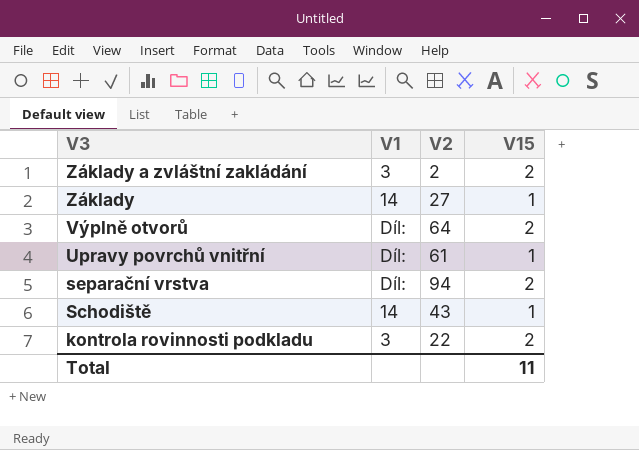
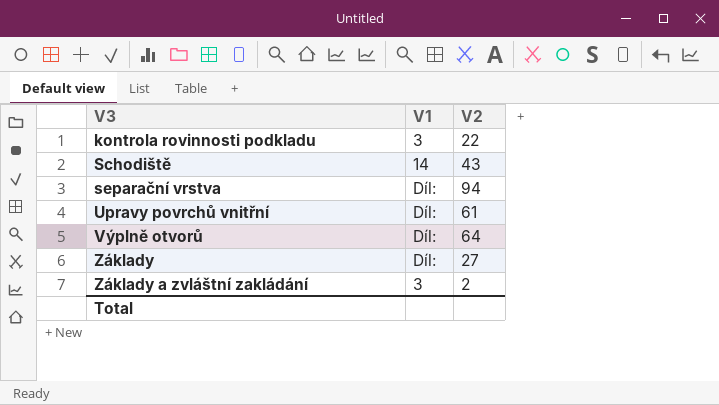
row order: V3 descending -> V3 ascending
column V15 | position: 4 -> none
Základy | V1: 14 -> Díl:

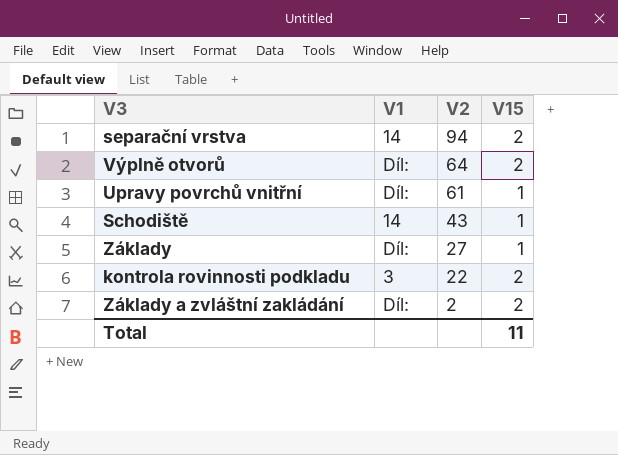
row order: V3 ascending -> V2 descending
column V15 | position: none -> 4
separační vrstva | V1: Díl: -> 14
Základy a zvláštní zakládání | V1: 3 -> Díl:

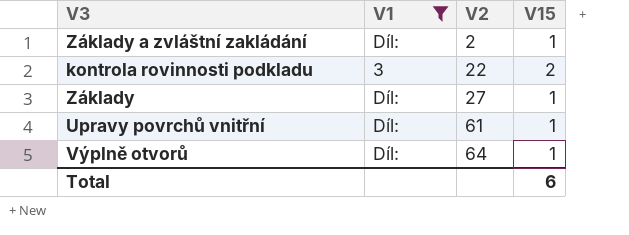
filter: none -> V1 != 14
row order: V2 descending -> V2 ascending
Základy a zvláštní zakládání | V15: 2 -> 1
Výplně otvorů | V15: 2 -> 1
Total | V15: 11 -> 6

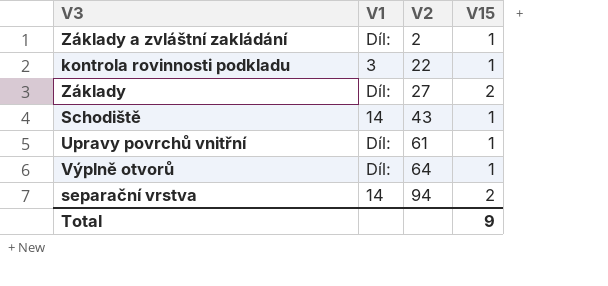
filter: V1 != 14 -> none
kontrola rovinnosti podkladu | V15: 2 -> 1
Základy | V15: 1 -> 2
Total | V15: 6 -> 9

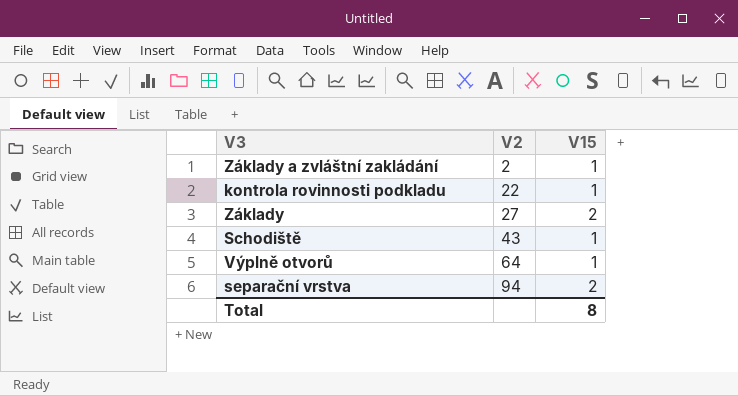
column V1 | position: 2 -> none
row Upravy povrchů vnitřní: Díl: | 61 | 1 -> none
Total | V15: 9 -> 8

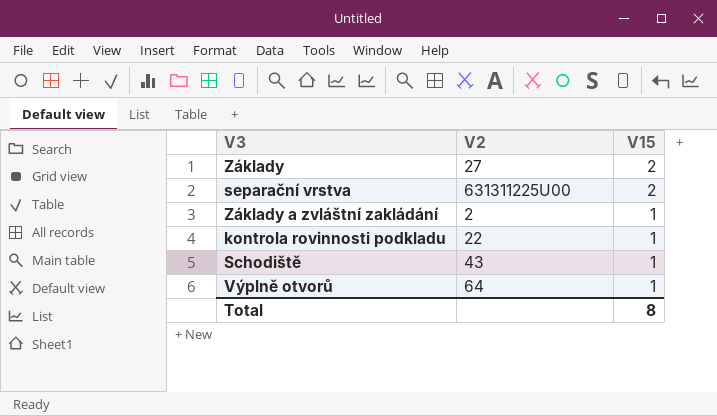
row order: V2 ascending -> V15 descending
separační vrstva | V2: 94 -> 631311225U00

